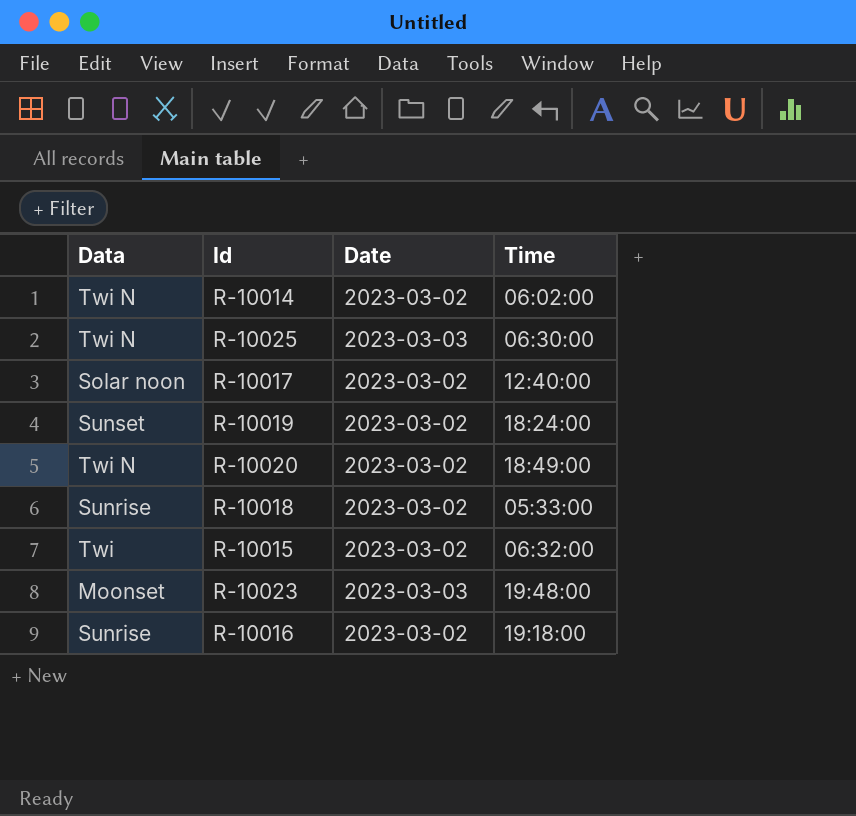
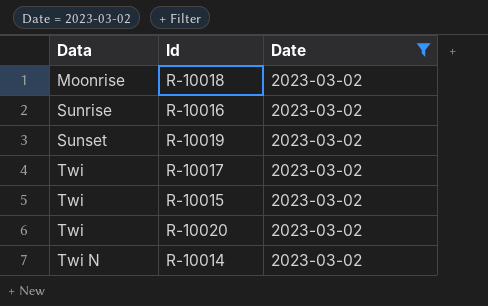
filter: none -> Date = 2023-03-02
row order: none -> Data ascending
column Time | position: 4 -> none
R-10018 | Data: Sunrise -> Moonrise
R-10017 | Data: Solar noon -> Twi
R-10020 | Data: Twi N -> Twi

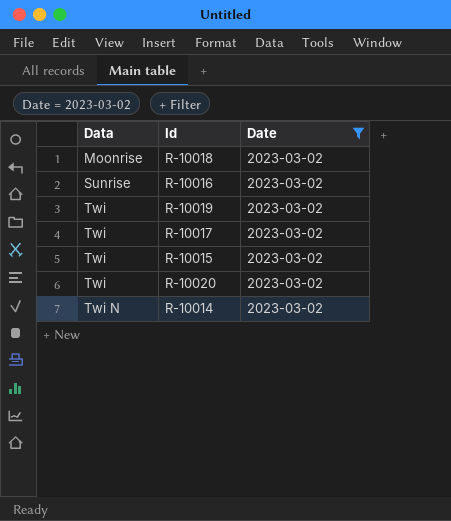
R-10019 | Data: Sunset -> Twi

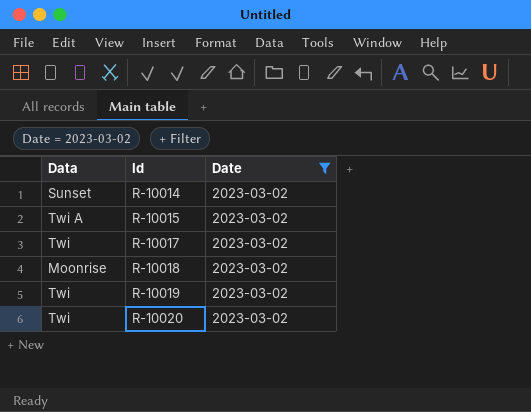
row order: Data ascending -> Id ascending
row R-10016: Sunrise | 2023-03-02 -> none
R-10014 | Data: Twi N -> Sunset
R-10015 | Data: Twi -> Twi A

